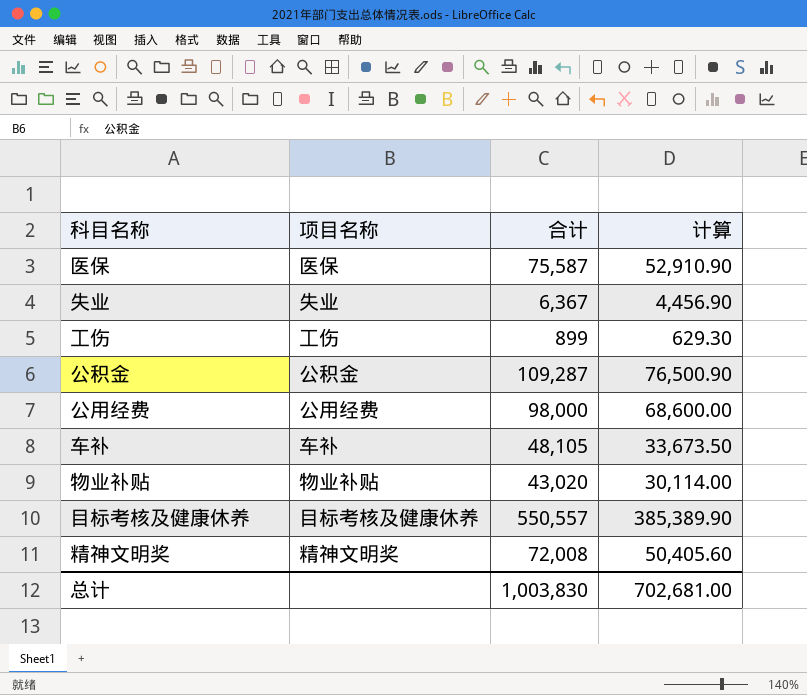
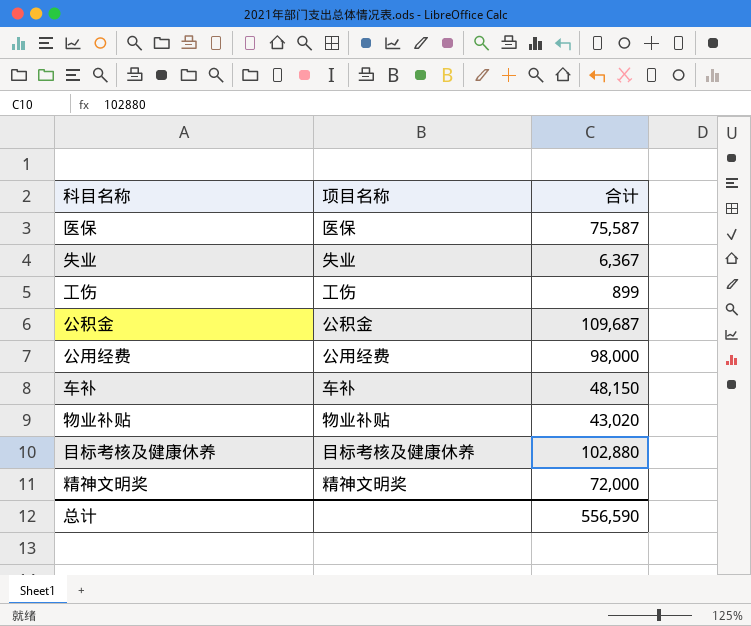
column 计算 | formula: [合计] * 0.7 -> none
公积金 | 合计: 109,287 -> 109,687
车补 | 合计: 48,105 -> 48,150
目标考核及健康休养 | 合计: 550,557 -> 102,880
精神文明奖 | 合计: 72,008 -> 72,000
总计 | 合计: 1,003,830 -> 556,590

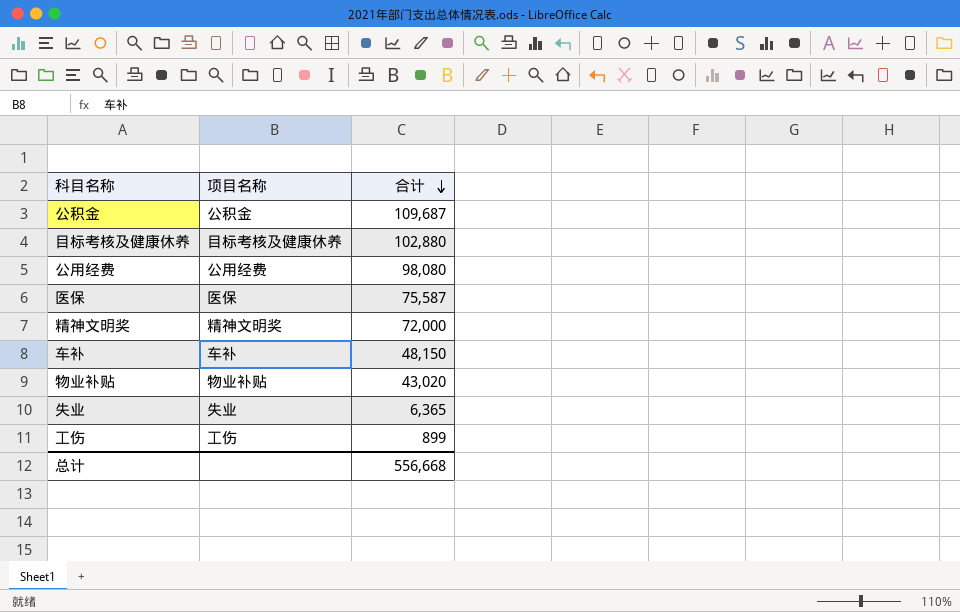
row order: none -> 合计 descending
公用经费 | 合计: 98,000 -> 98,080
失业 | 合计: 6,367 -> 6,365
总计 | 合计: 556,590 -> 556,668

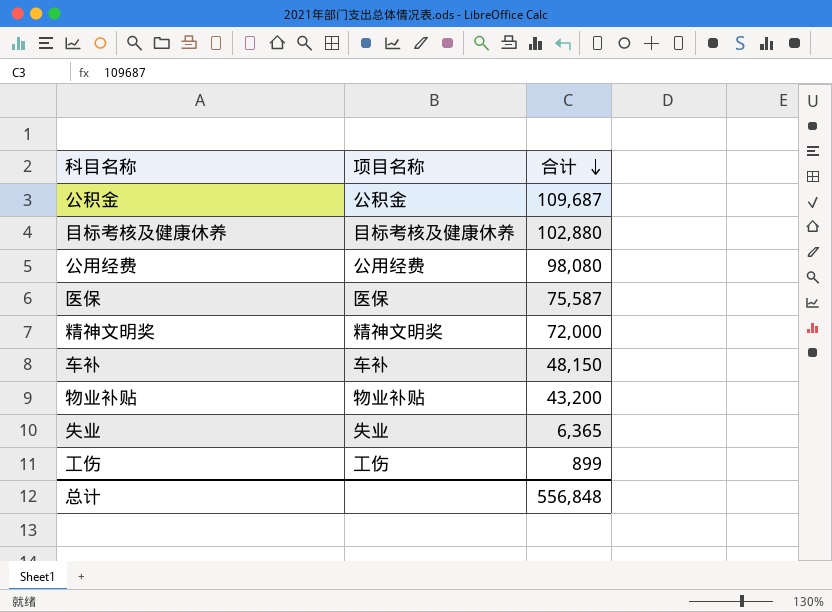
物业补贴 | 合计: 43,020 -> 43,200
总计 | 合计: 556,668 -> 556,848

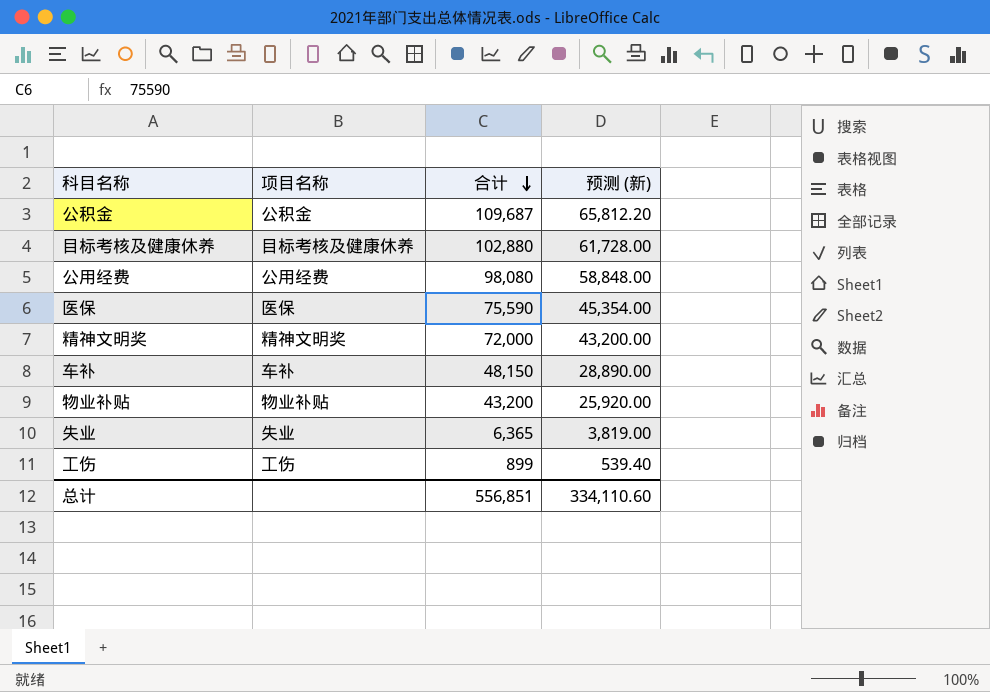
column 预测 (新) | formula: none -> [合计] * 0.6
医保 | 合计: 75,587 -> 75,590
总计 | 合计: 556,848 -> 556,851

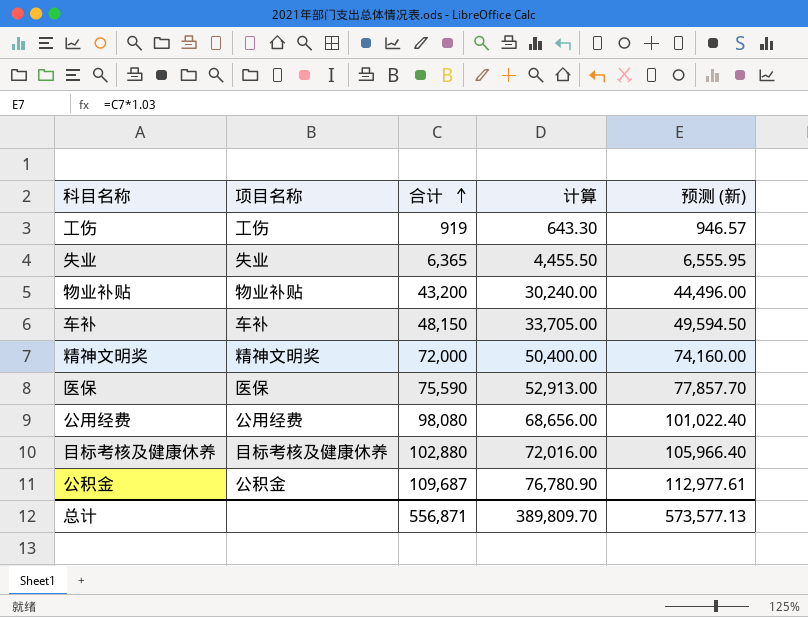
row order: 合计 descending -> 合计 ascending
column 计算 | formula: none -> [合计] * 0.7
column 预测 (新) | formula: [合计] * 0.6 -> [合计] * 1.03
工伤 | 合计: 899 -> 919
总计 | 合计: 556,851 -> 556,871
总计 | 预测 (新): 334,110.60 -> 573,577.13

